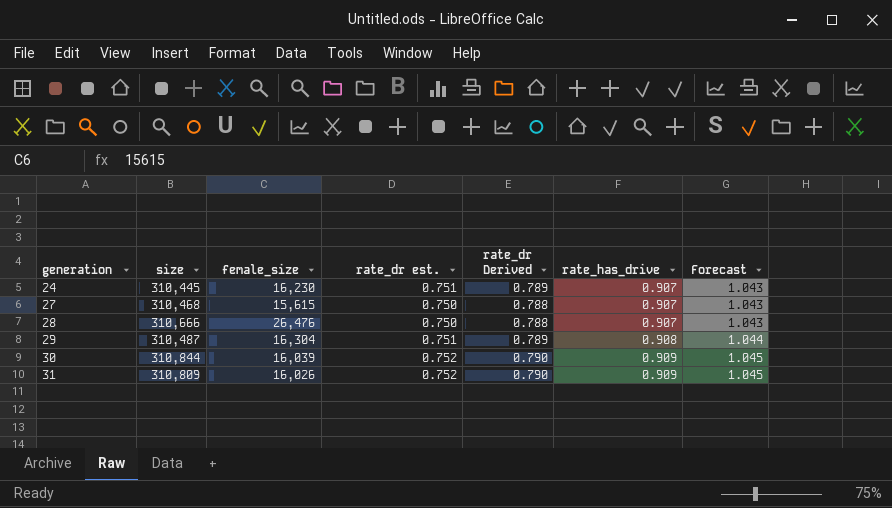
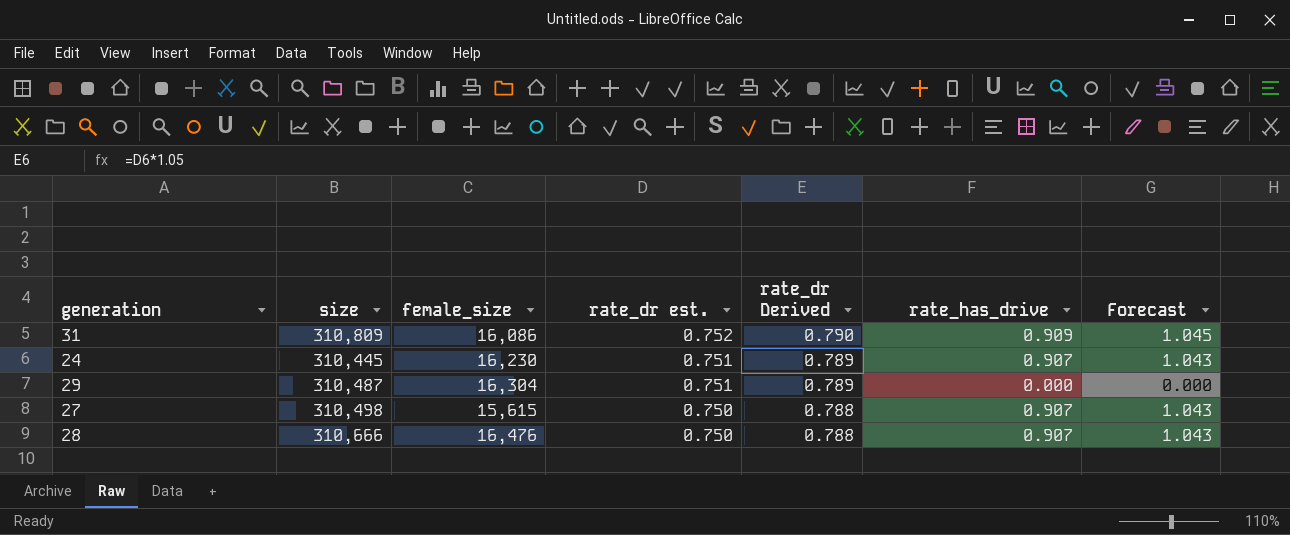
row order: generation ascending -> rate_dr est. descending
row 30: 310,844 | 16,039 | 0.752 | 0.790 | 0.909 | 1.045 -> none
31 | female_size: 16,026 -> 16,086
29 | rate_has_drive: 0.908 -> 0.000
29 | Forecast: 1.044 -> 0.000
27 | size: 310,468 -> 310,498
28 | female_size: 26,476 -> 16,476

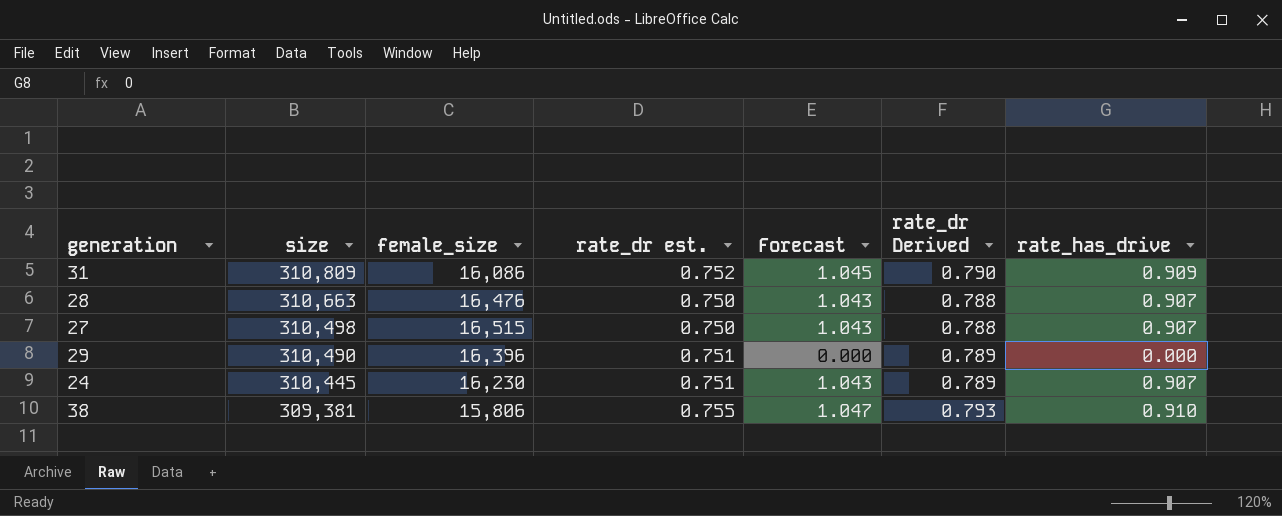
row order: rate_dr est. descending -> size descending
column Forecast | position: 7 -> 5
28 | size: 310,666 -> 310,663
27 | female_size: 15,615 -> 16,515
29 | size: 310,487 -> 310,490
29 | female_size: 16,304 -> 16,396
row 38: none -> 309,381 | 15,806 | 0.755 | 1.047 | 0.793 | 0.910

